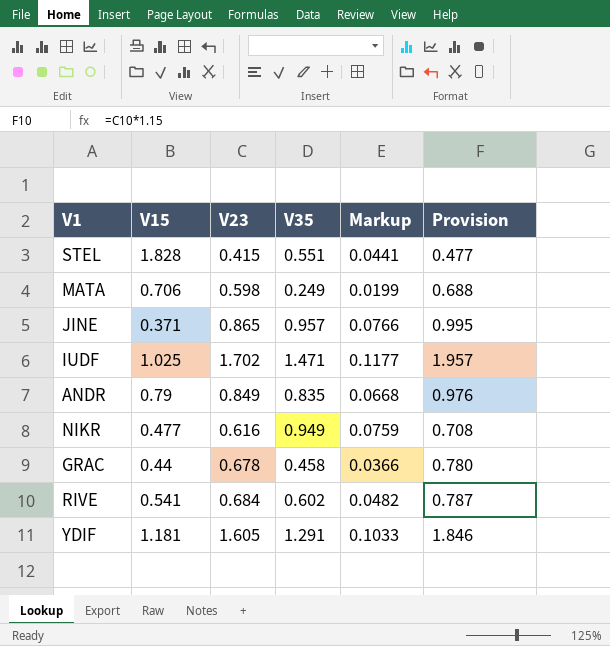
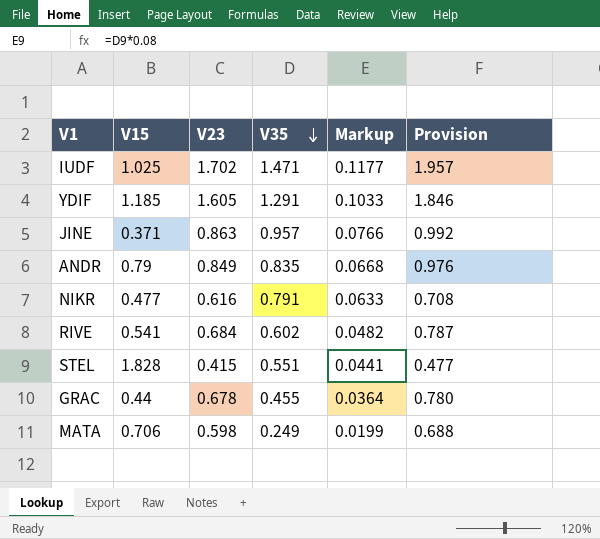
row order: none -> V35 descending
YDIF | V15: 1.181 -> 1.185
JINE | V23: 0.865 -> 0.863
JINE | Provision: 0.995 -> 0.992
NIKR | V35: 0.949 -> 0.791
NIKR | Markup: 0.0759 -> 0.0633
GRAC | V35: 0.458 -> 0.455
GRAC | Markup: 0.0366 -> 0.0364

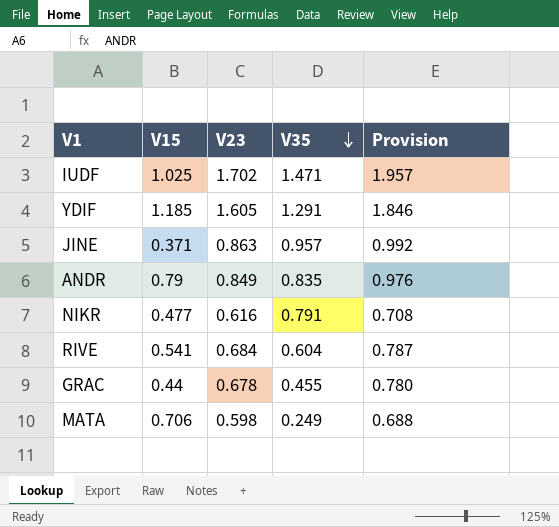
column Markup | formula: [V35] * 0.08 -> none
row STEL: 1.828 | 0.415 | 0.551 | 0.0441 | 0.477 -> none
RIVE | V35: 0.602 -> 0.604

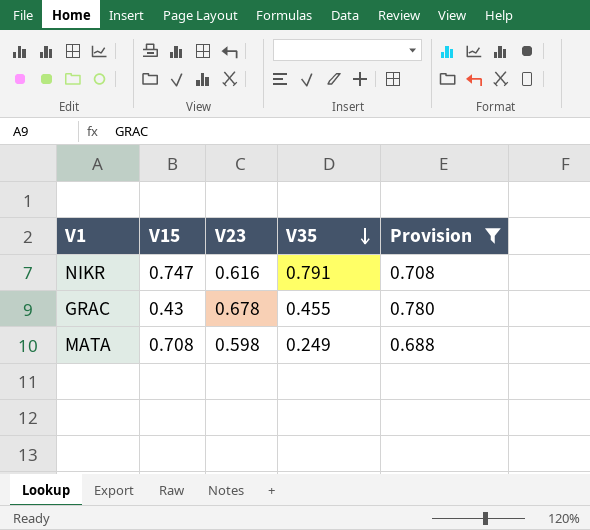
filter: none -> Provision <= 0.780
NIKR | V15: 0.477 -> 0.747
GRAC | V15: 0.44 -> 0.43
MATA | V15: 0.706 -> 0.708

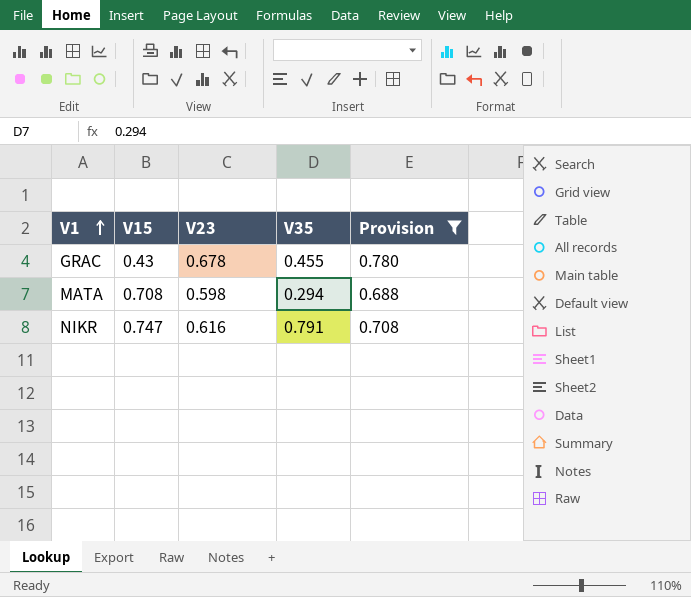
row order: V35 descending -> V1 ascending
MATA | V35: 0.249 -> 0.294

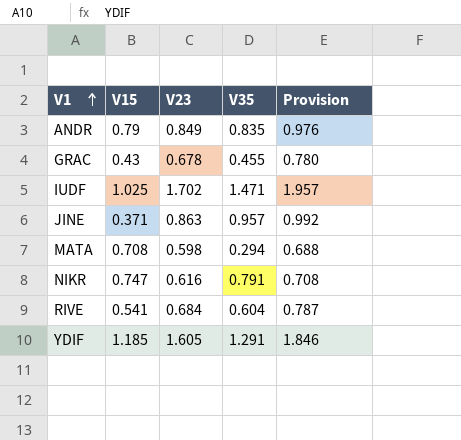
filter: Provision <= 0.780 -> none

